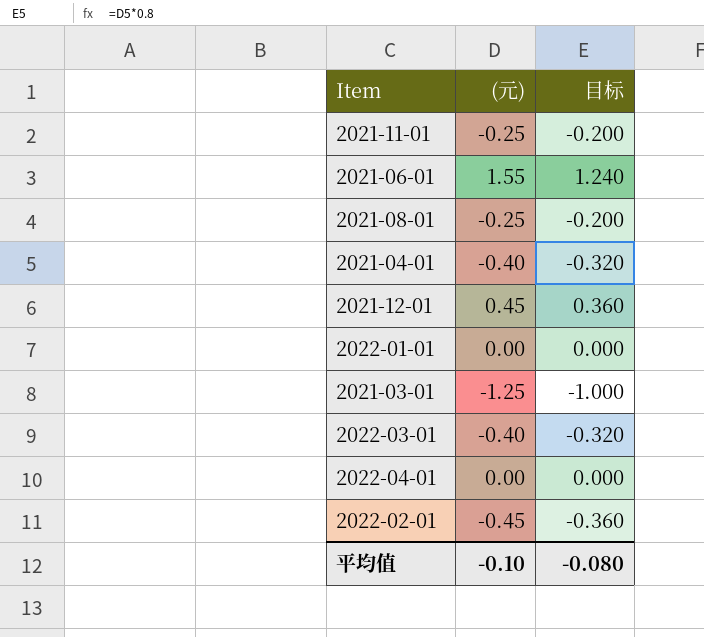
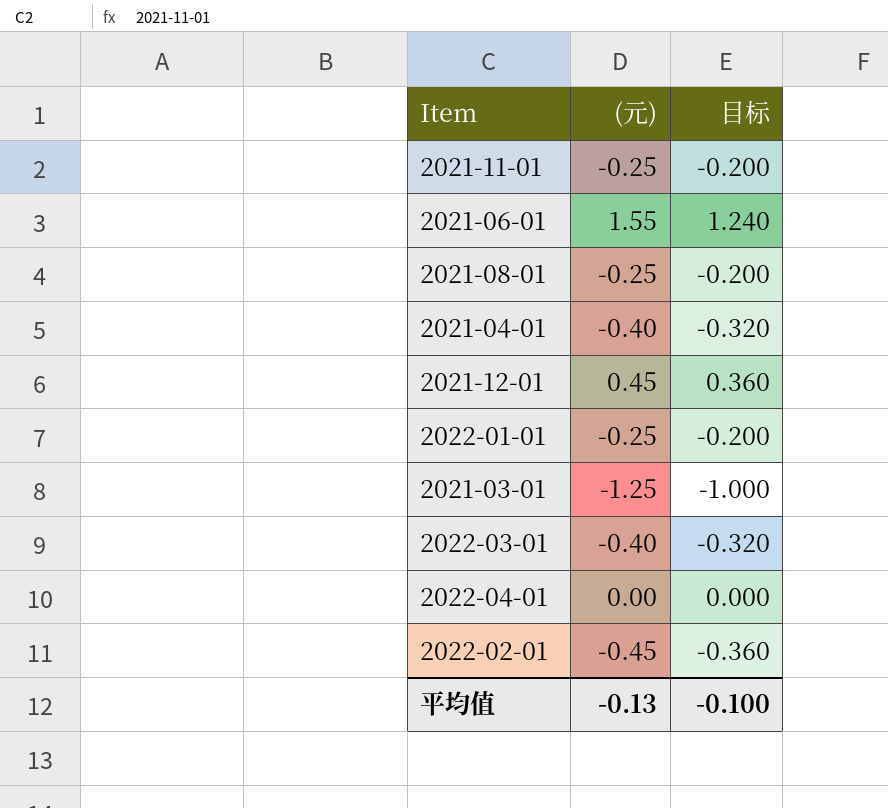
2022-01-01 | (元): 0.00 -> -0.25
2022-01-01 | 目标: 0.000 -> -0.200
平均值 | (元): -0.10 -> -0.13
平均值 | 目标: -0.080 -> -0.100

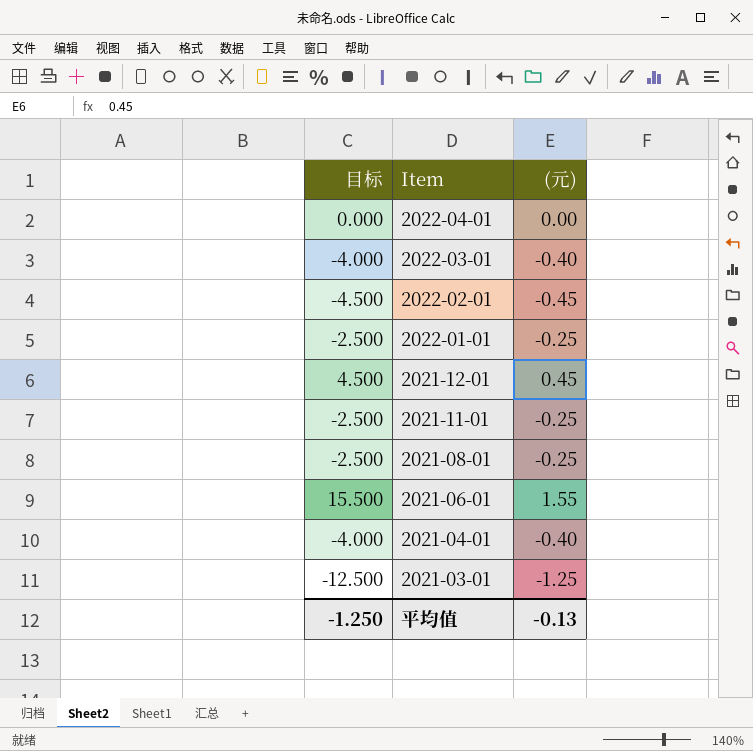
row order: none -> Item descending
column 目标 | formula: [(元)] * 0.8 -> [(元)] * 10
column 目标 | position: 3 -> 1
平均值 | 目标: -0.100 -> -1.250

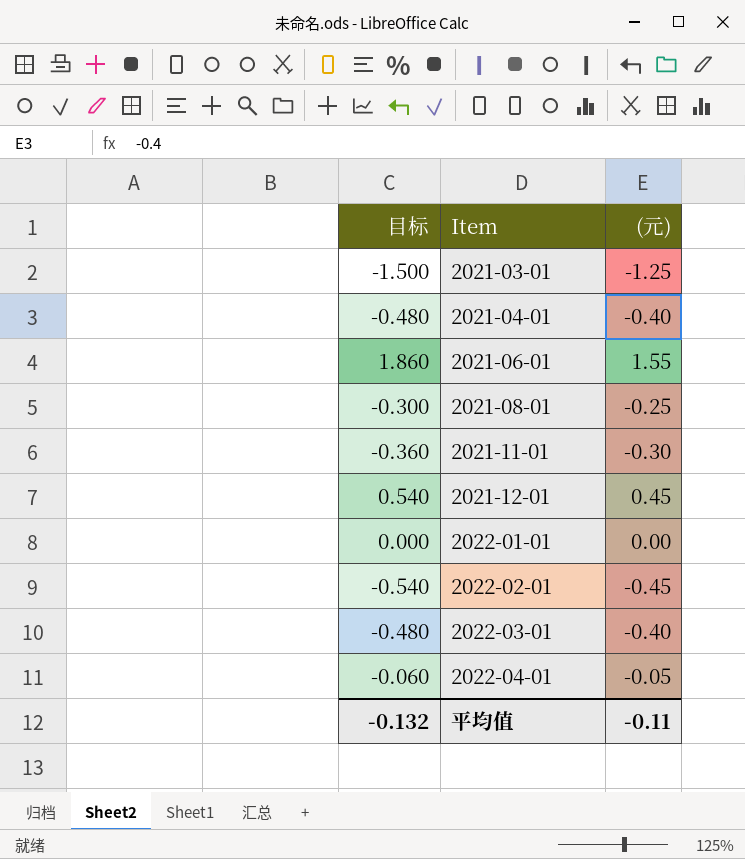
row order: Item descending -> Item ascending
column 目标 | formula: [(元)] * 10 -> [(元)] * 1.2
2021-11-01 | (元): -0.25 -> -0.30
2022-01-01 | (元): -0.25 -> 0.00
2022-04-01 | (元): 0.00 -> -0.05
平均值 | 目标: -1.250 -> -0.132
平均值 | (元): -0.13 -> -0.11

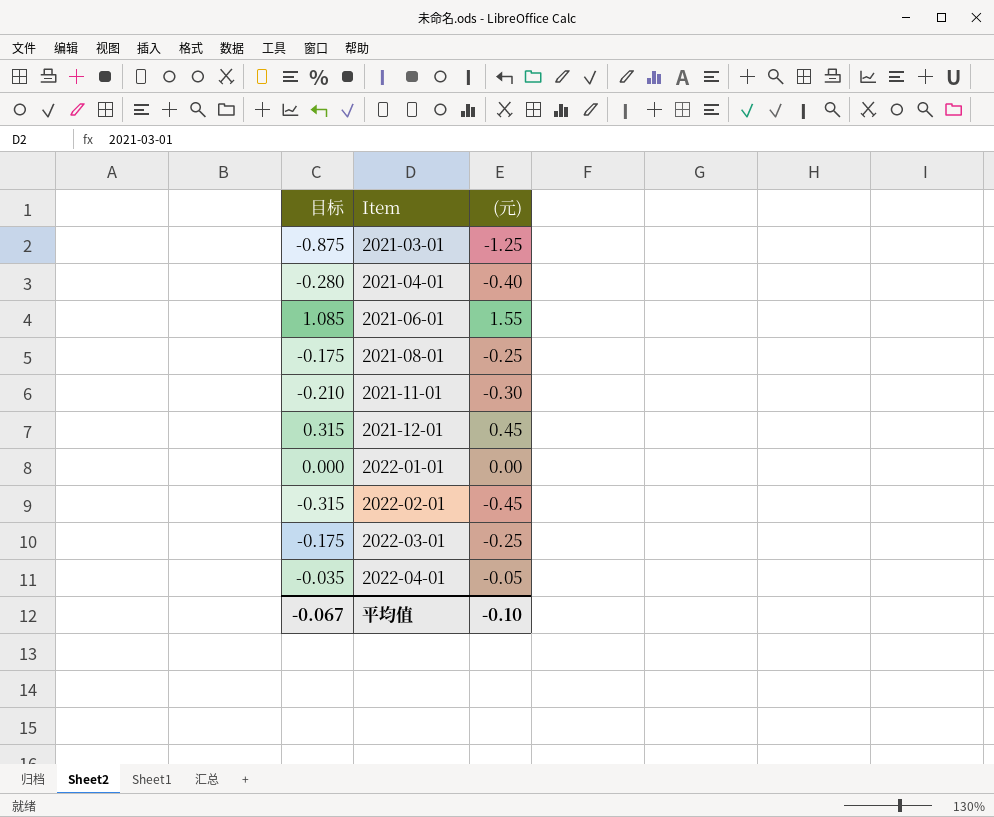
column 目标 | formula: [(元)] * 1.2 -> [(元)] * 0.7
2022-03-01 | (元): -0.40 -> -0.25
平均值 | 目标: -0.132 -> -0.067
平均值 | (元): -0.11 -> -0.10

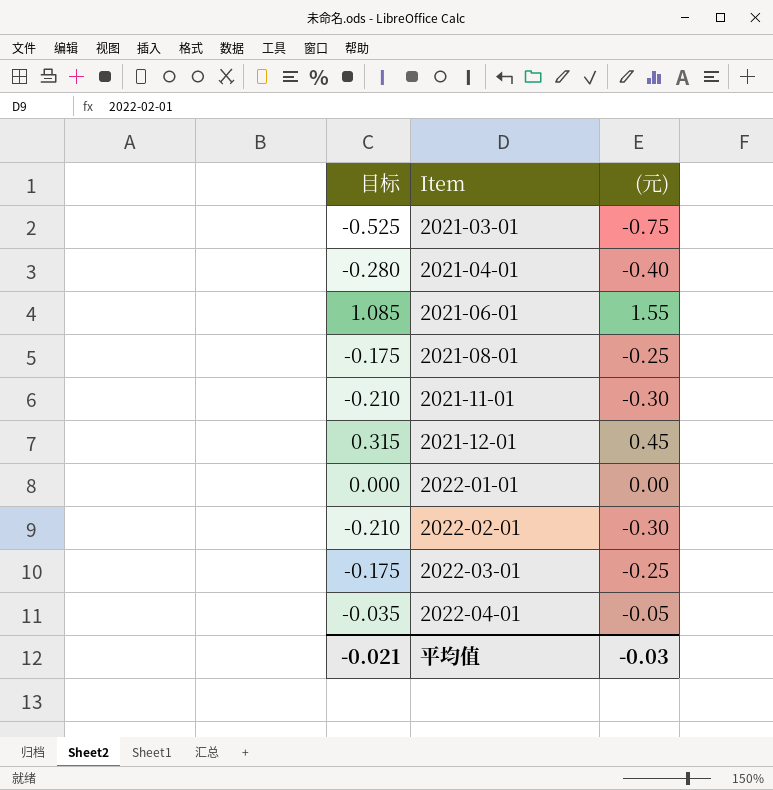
2021-03-01 | 目标: -0.875 -> -0.525
2021-03-01 | (元): -1.25 -> -0.75
2022-02-01 | 目标: -0.315 -> -0.210
2022-02-01 | (元): -0.45 -> -0.30
平均值 | 目标: -0.067 -> -0.021
平均值 | (元): -0.10 -> -0.03

